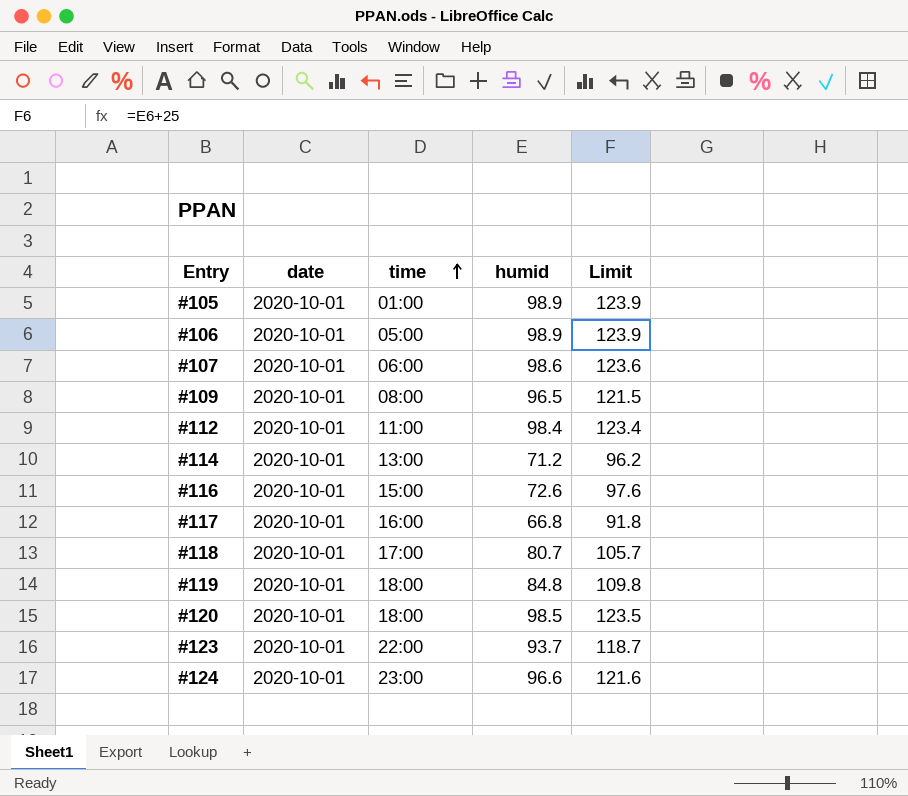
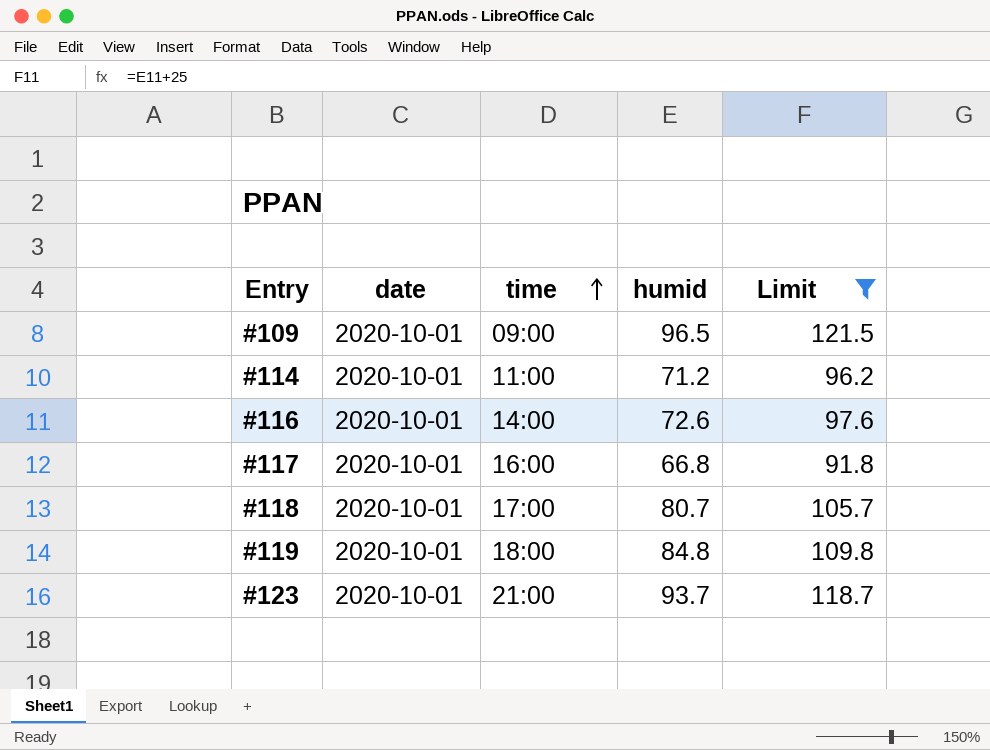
filter: none -> Limit <= 121.5
#109 | time: 08:00 -> 09:00
#114 | time: 13:00 -> 11:00
#116 | time: 15:00 -> 14:00
#123 | time: 22:00 -> 21:00

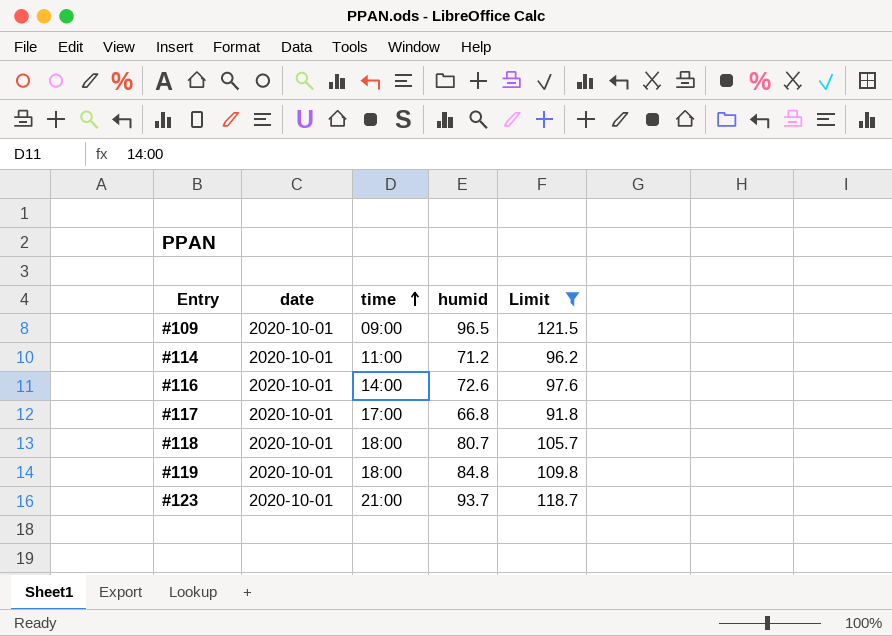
#117 | time: 16:00 -> 17:00
#118 | time: 17:00 -> 18:00

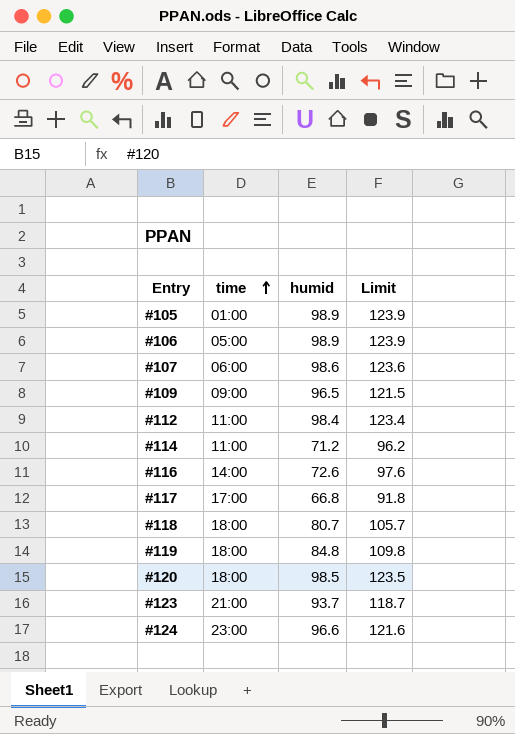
filter: Limit <= 121.5 -> none
column date | position: 2 -> none

